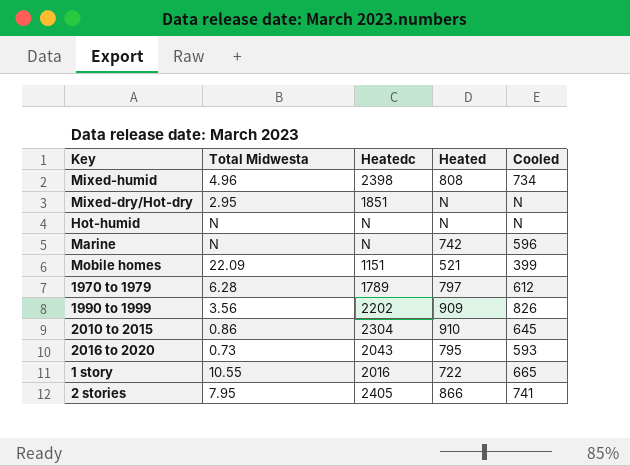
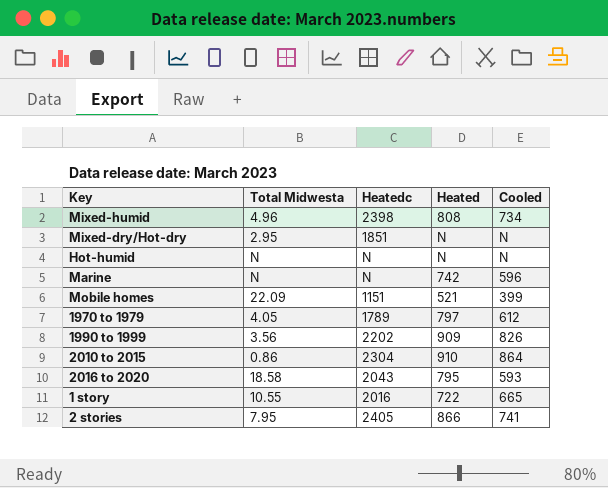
1970 to 1979 | Total Midwesta: 6.28 -> 4.05
2010 to 2015 | Cooled: 645 -> 864
2016 to 2020 | Total Midwesta: 0.73 -> 18.58

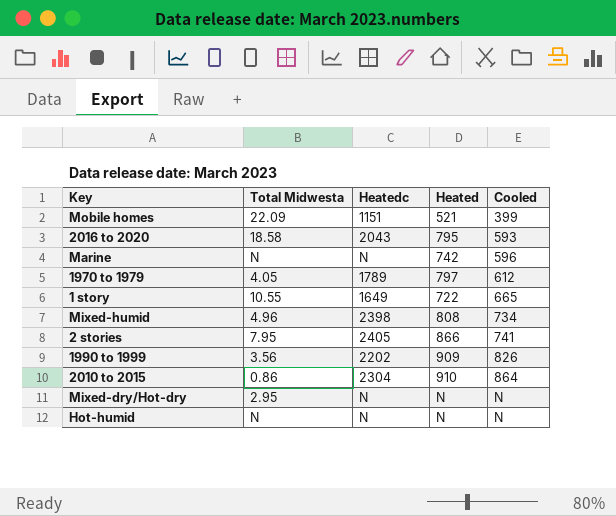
row order: none -> Cooled ascending
1 story | Heatedc: 2016 -> 1649
Mixed-dry/Hot-dry | Heatedc: 1851 -> N

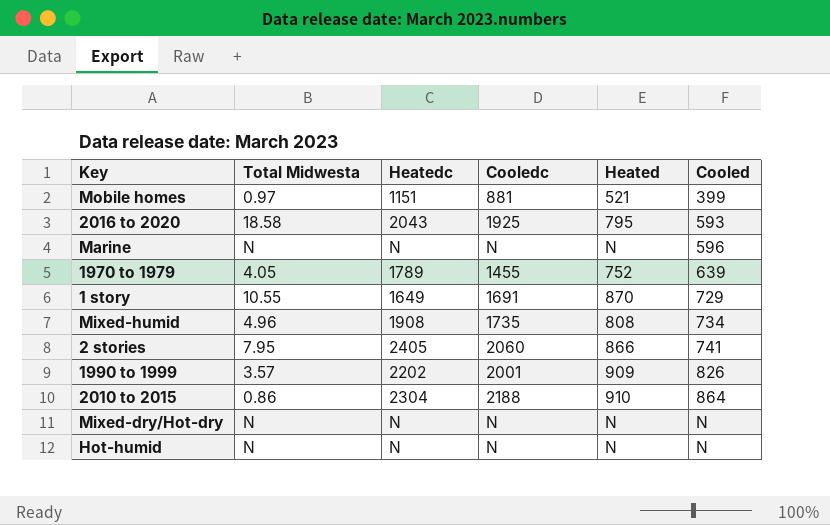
column Cooledc | position: none -> 4
Mobile homes | Total Midwesta: 22.09 -> 0.97
Marine | Heated: 742 -> N
1970 to 1979 | Heated: 797 -> 752
1970 to 1979 | Cooled: 612 -> 639
1 story | Heated: 722 -> 870
1 story | Cooled: 665 -> 729
Mixed-humid | Heatedc: 2398 -> 1908
1990 to 1999 | Total Midwesta: 3.56 -> 3.57
Mixed-dry/Hot-dry | Total Midwesta: 2.95 -> N

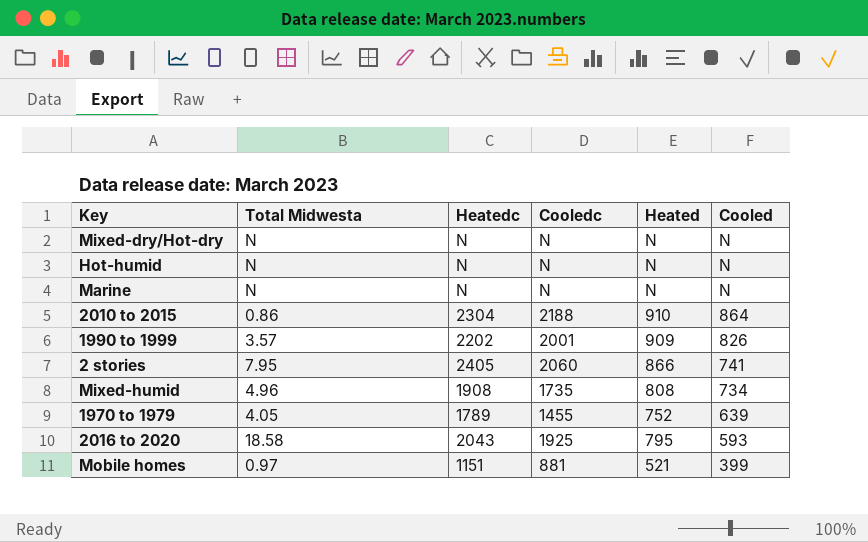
row order: Cooled ascending -> Cooled descending
row 1 story: 10.55 | 1649 | 1691 | 870 | 729 -> none
Marine | Cooled: 596 -> N

